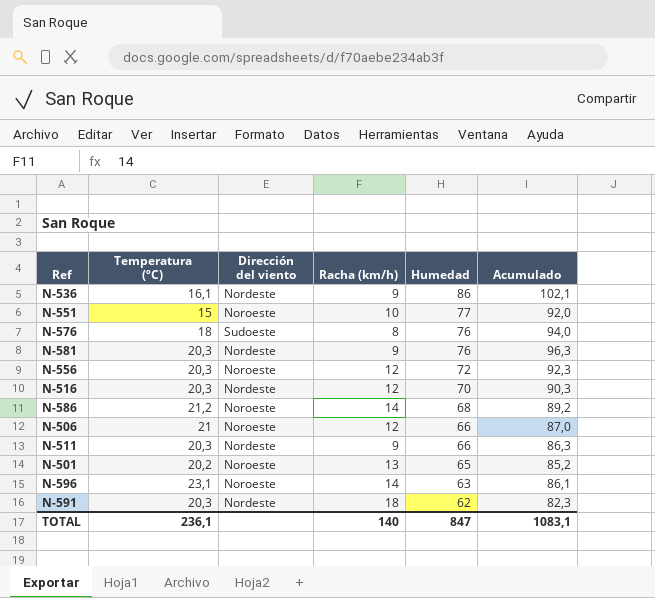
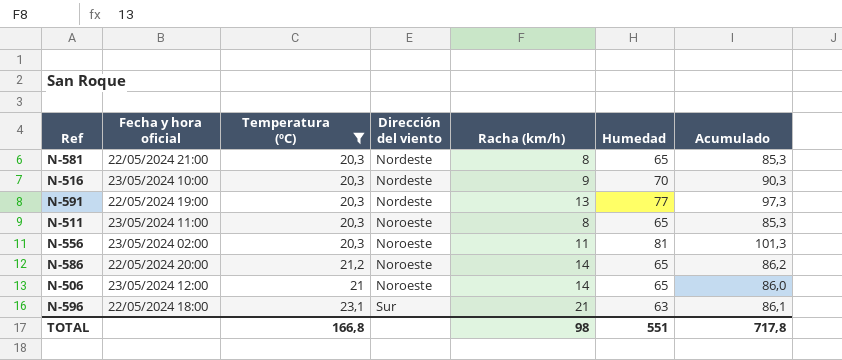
filter: none -> Temperatura (ºC) >= 20,3
row order: Humedad descending -> Dirección del viento ascending
column Fecha y hora oficial | position: none -> 2
N-581 | Racha (km/h): 9 -> 8
N-581 | Humedad: 76 -> 65
N-581 | Acumulado: 96,3 -> 85,3
N-516 | Racha (km/h): 12 -> 9
N-591 | Racha (km/h): 18 -> 13
N-591 | Humedad: 62 -> 77
N-591 | Acumulado: 82,3 -> 97,3
N-511 | Dirección del viento: Nordeste -> Noroeste
N-511 | Racha (km/h): 9 -> 8
N-511 | Humedad: 66 -> 65
N-511 | Acumulado: 86,3 -> 85,3
N-556 | Racha (km/h): 12 -> 11
N-556 | Humedad: 72 -> 81
N-556 | Acumulado: 92,3 -> 101,3
N-586 | Humedad: 68 -> 65
N-586 | Acumulado: 89,2 -> 86,2
N-506 | Racha (km/h): 12 -> 14
N-506 | Humedad: 66 -> 65
N-506 | Acumulado: 87,0 -> 86,0
N-596 | Dirección del viento: Noroeste -> Sur
N-596 | Racha (km/h): 14 -> 21
TOTAL | Temperatura (ºC): 236,1 -> 166,8
TOTAL | Racha (km/h): 140 -> 98
TOTAL | Humedad: 847 -> 551
TOTAL | Acumulado: 1083,1 -> 717,8

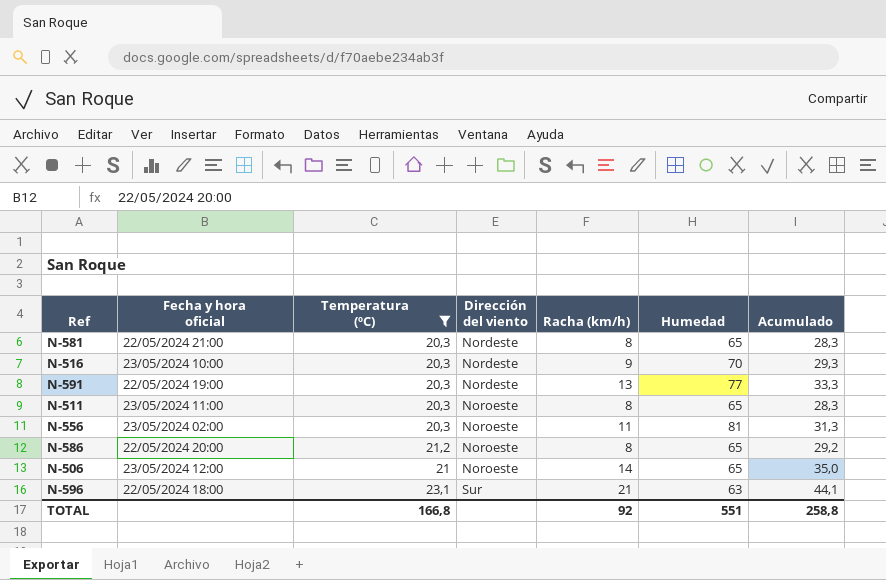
column Acumulado | formula: [Temperatura (ºC)] + [Humedad] -> [Temperatura (ºC)] + [Racha (km/h)]
N-586 | Racha (km/h): 14 -> 8
TOTAL | Racha (km/h): 98 -> 92
TOTAL | Acumulado: 717,8 -> 258,8

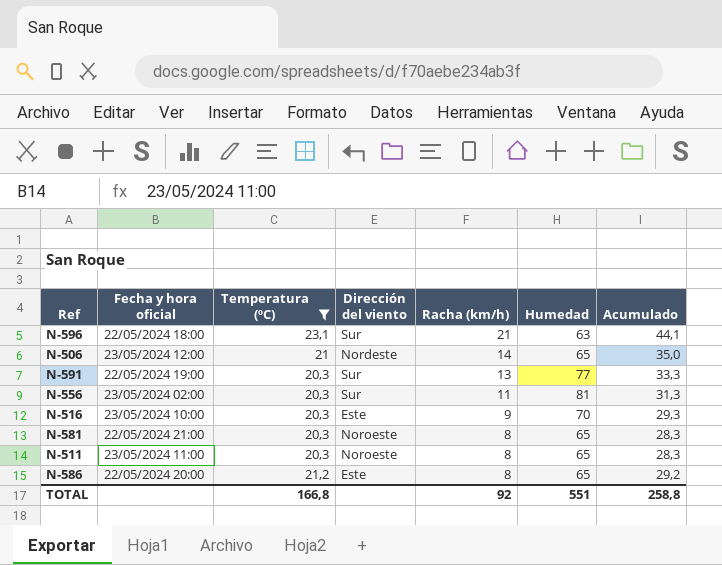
row order: Dirección del viento ascending -> Racha (km/h) descending
N-506 | Dirección del viento: Noroeste -> Nordeste
N-591 | Dirección del viento: Nordeste -> Sur
N-556 | Dirección del viento: Noroeste -> Sur
N-516 | Dirección del viento: Nordeste -> Este
N-581 | Dirección del viento: Nordeste -> Noroeste
N-586 | Dirección del viento: Noroeste -> Este

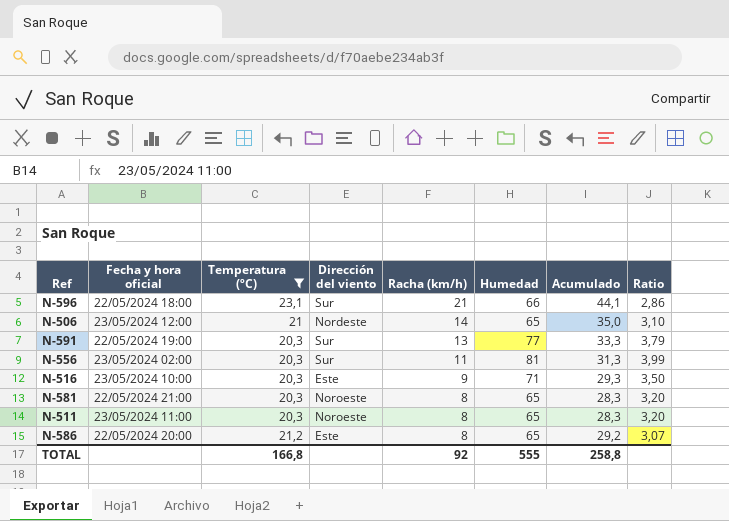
column Ratio | formula: none -> [Humedad] / [Temperatura (ºC)]
N-596 | Humedad: 63 -> 66
N-516 | Humedad: 70 -> 71
TOTAL | Humedad: 551 -> 555

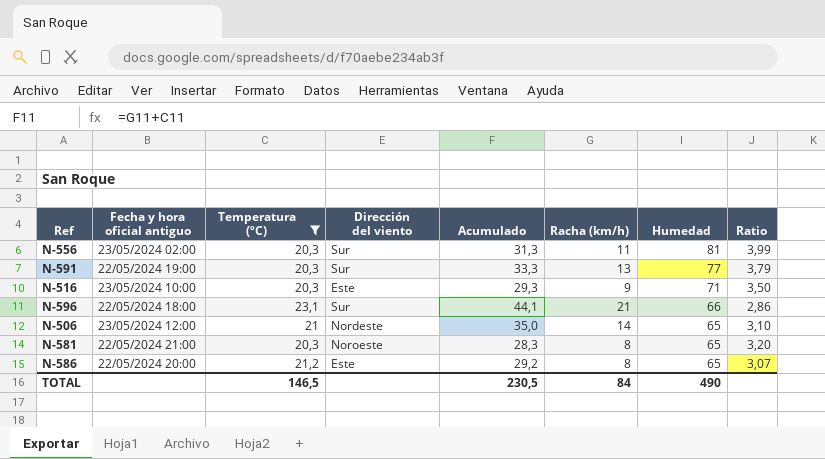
row order: Racha (km/h) descending -> Humedad descending
column name: Fecha y hora oficial -> Fecha y hora oficial antiguo
column Acumulado | position: 7 -> 5
row N-511: 23/05/2024 11:00 | 20,3 | Noroeste | 8 | 65 | 28,3 | 3,20 -> none
TOTAL | Temperatura (ºC): 166,8 -> 146,5
TOTAL | Acumulado: 258,8 -> 230,5
TOTAL | Racha (km/h): 92 -> 84
TOTAL | Humedad: 555 -> 490

